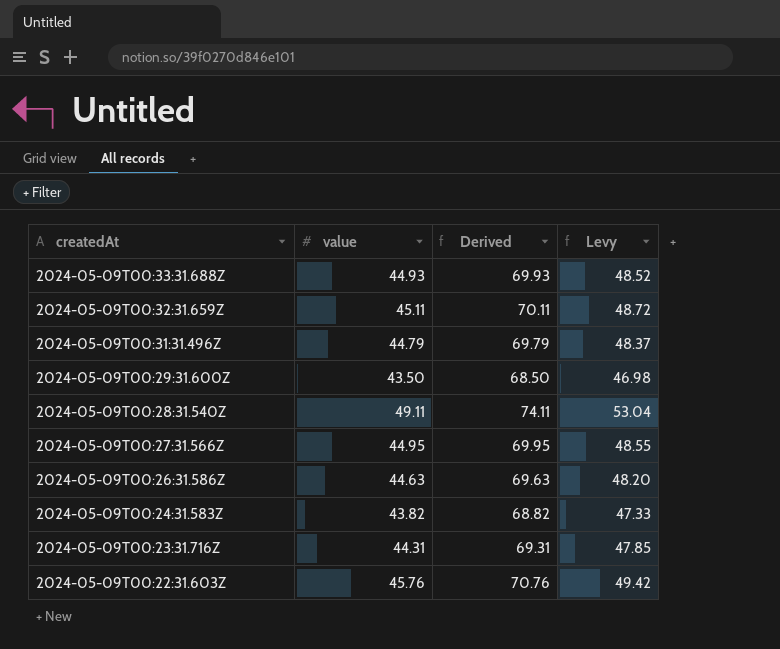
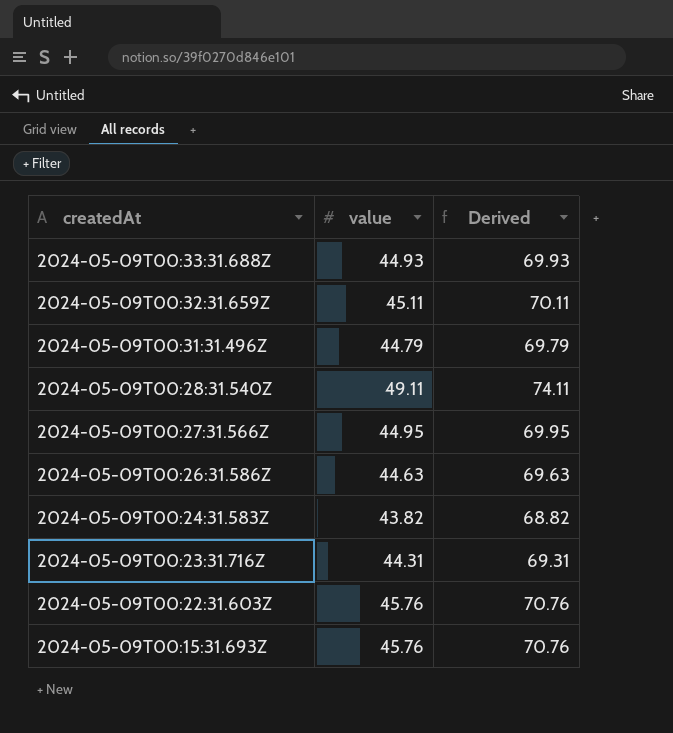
column Levy | formula: [value] * 1.08 -> none
row 2024-05-09T00:29:31.600Z: 43.50 | 68.50 | 46.98 -> none
row 2024-05-09T00:15:31.693Z: none -> 45.76 | 70.76

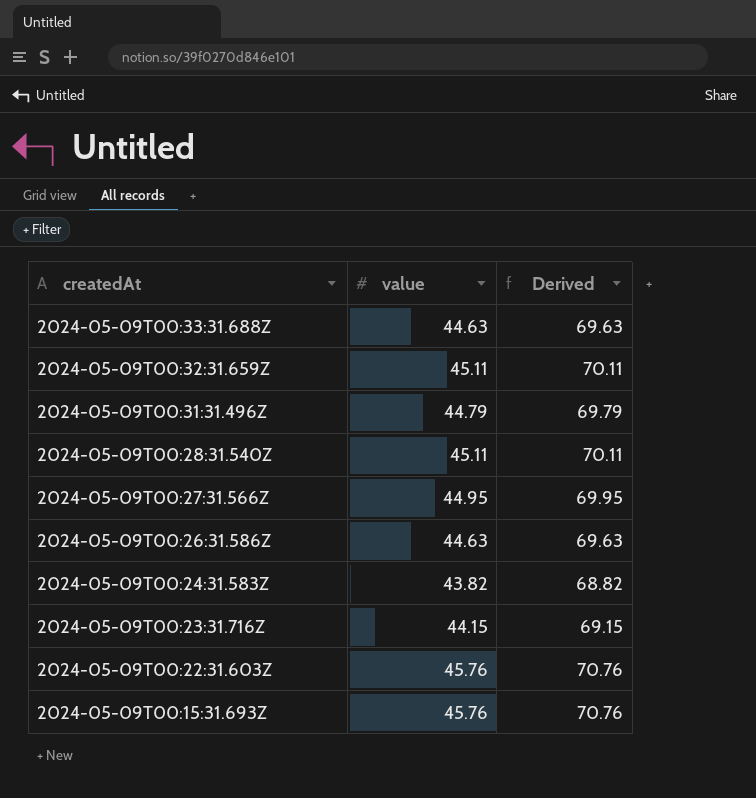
2024-05-09T00:33:31.688Z | value: 44.93 -> 44.63
2024-05-09T00:33:31.688Z | Derived: 69.93 -> 69.63
2024-05-09T00:28:31.540Z | value: 49.11 -> 45.11
2024-05-09T00:28:31.540Z | Derived: 74.11 -> 70.11
2024-05-09T00:23:31.716Z | value: 44.31 -> 44.15
2024-05-09T00:23:31.716Z | Derived: 69.31 -> 69.15

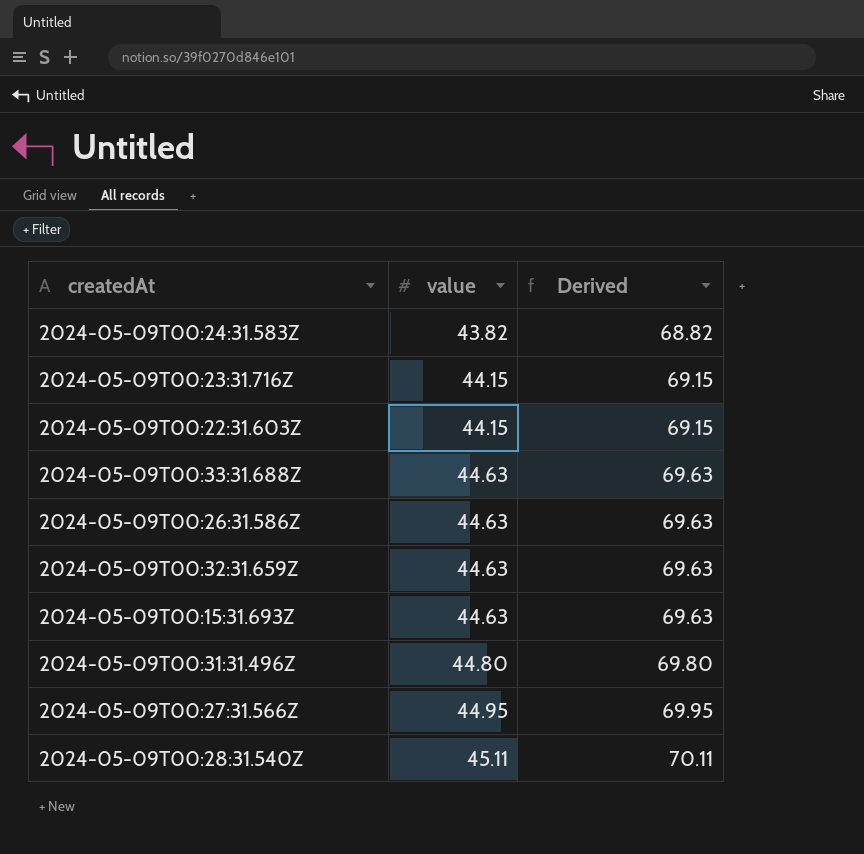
row order: createdAt descending -> value ascending
2024-05-09T00:22:31.603Z | value: 45.76 -> 44.15
2024-05-09T00:22:31.603Z | Derived: 70.76 -> 69.15
2024-05-09T00:32:31.659Z | value: 45.11 -> 44.63
2024-05-09T00:32:31.659Z | Derived: 70.11 -> 69.63
2024-05-09T00:15:31.693Z | value: 45.76 -> 44.63
2024-05-09T00:15:31.693Z | Derived: 70.76 -> 69.63
2024-05-09T00:31:31.496Z | value: 44.79 -> 44.80
2024-05-09T00:31:31.496Z | Derived: 69.79 -> 69.80

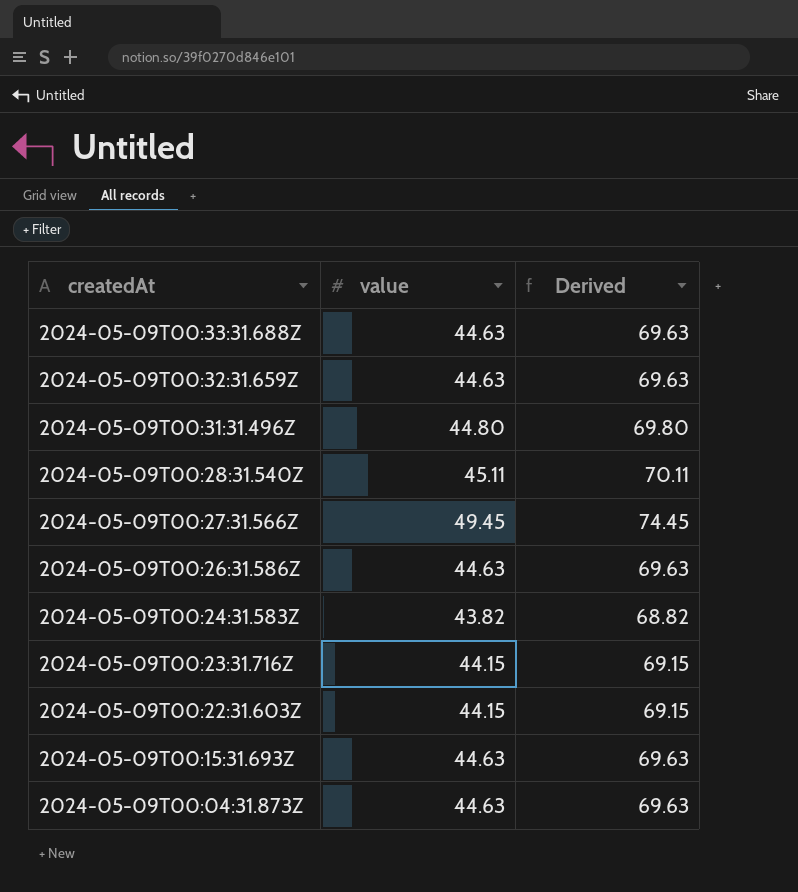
row order: value ascending -> createdAt descending
2024-05-09T00:27:31.566Z | value: 44.95 -> 49.45
2024-05-09T00:27:31.566Z | Derived: 69.95 -> 74.45
row 2024-05-09T00:04:31.873Z: none -> 44.63 | 69.63

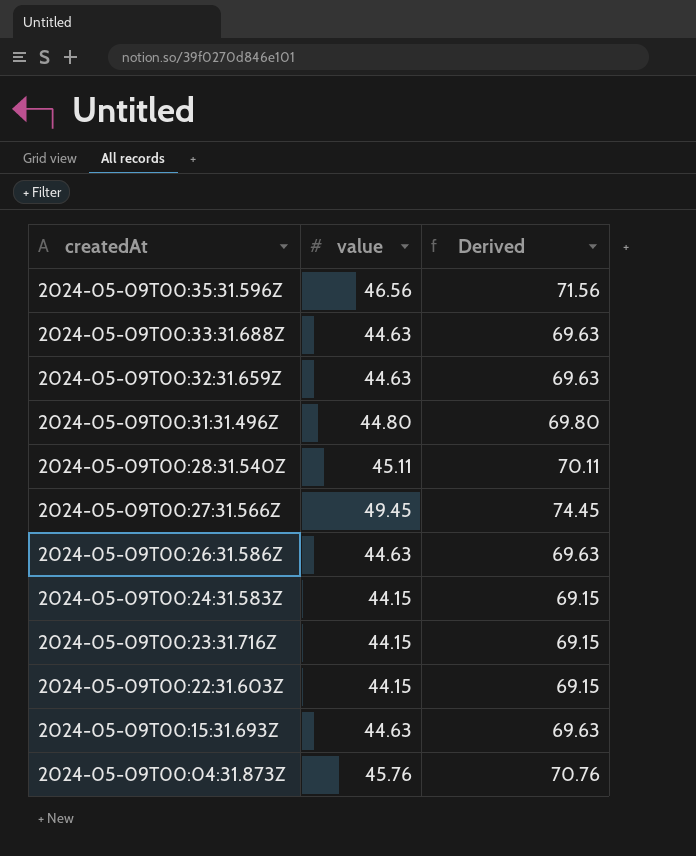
row 2024-05-09T00:35:31.596Z: none -> 46.56 | 71.56
2024-05-09T00:24:31.583Z | value: 43.82 -> 44.15
2024-05-09T00:24:31.583Z | Derived: 68.82 -> 69.15
2024-05-09T00:04:31.873Z | value: 44.63 -> 45.76
2024-05-09T00:04:31.873Z | Derived: 69.63 -> 70.76

